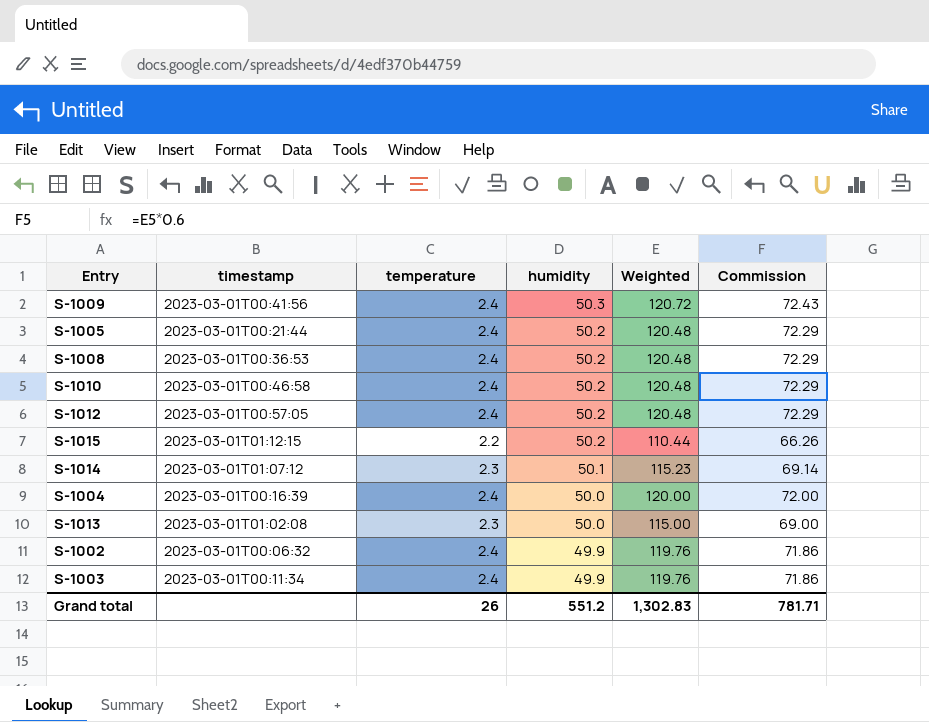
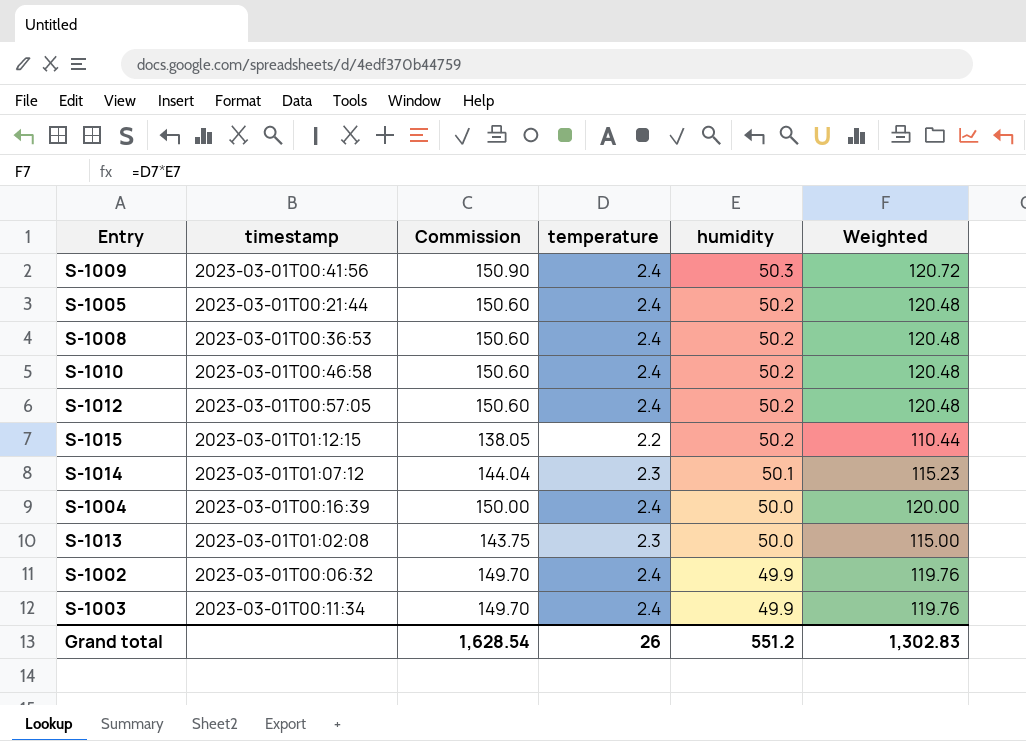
column Commission | formula: [Weighted] * 0.6 -> [Weighted] * 1.25
column Commission | position: 6 -> 3
Grand total | Commission: 781.71 -> 1,628.54

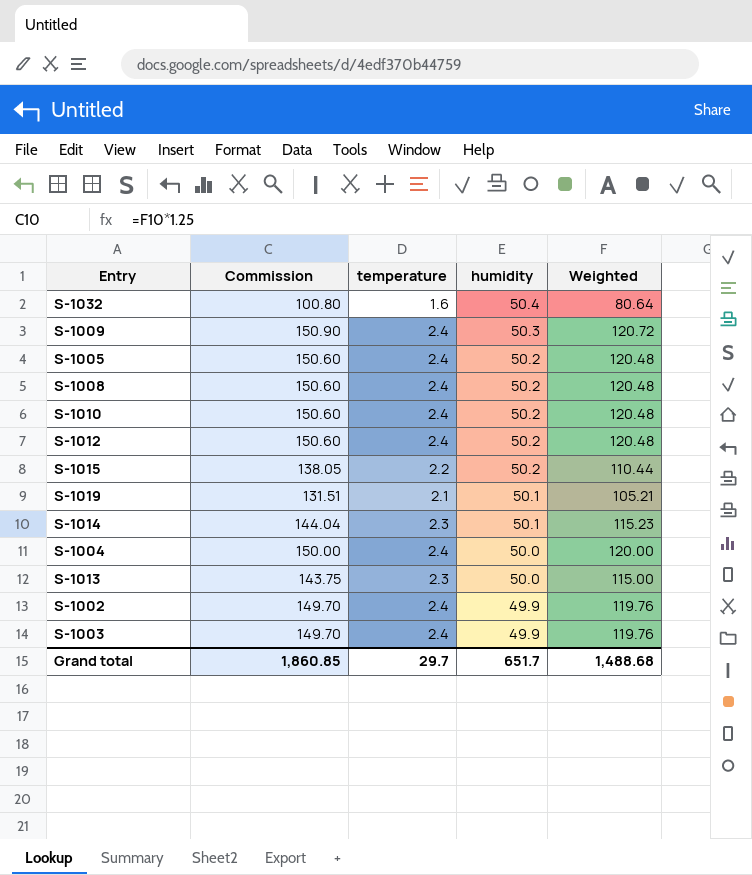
column timestamp | position: 2 -> none
row S-1032: none -> 100.80 | 1.6 | 50.4 | 80.64
row S-1019: none -> 131.51 | 2.1 | 50.1 | 105.21
Grand total | Commission: 1,628.54 -> 1,860.85
Grand total | temperature: 26 -> 29.7
Grand total | humidity: 551.2 -> 651.7
Grand total | Weighted: 1,302.83 -> 1,488.68

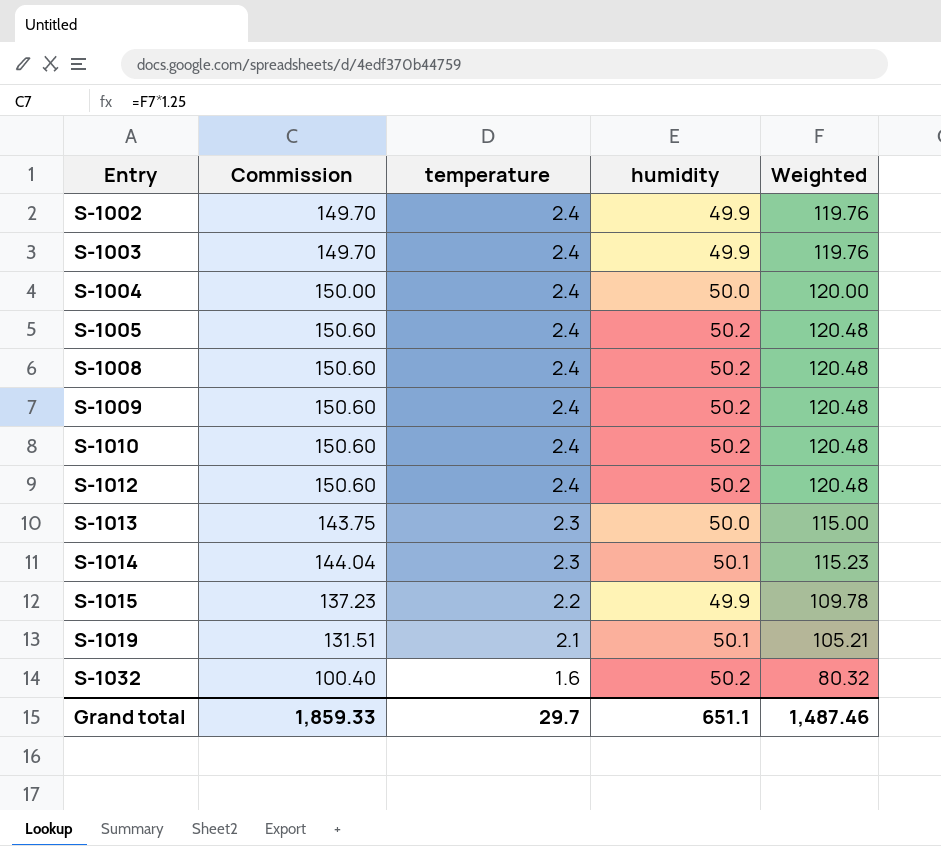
row order: humidity descending -> Entry ascending
S-1009 | Commission: 150.90 -> 150.60
S-1009 | humidity: 50.3 -> 50.2
S-1009 | Weighted: 120.72 -> 120.48
S-1015 | Commission: 138.05 -> 137.23
S-1015 | humidity: 50.2 -> 49.9
S-1015 | Weighted: 110.44 -> 109.78
S-1032 | Commission: 100.80 -> 100.40
S-1032 | humidity: 50.4 -> 50.2
S-1032 | Weighted: 80.64 -> 80.32
Grand total | Commission: 1,860.85 -> 1,859.33
Grand total | humidity: 651.7 -> 651.1
Grand total | Weighted: 1,488.68 -> 1,487.46

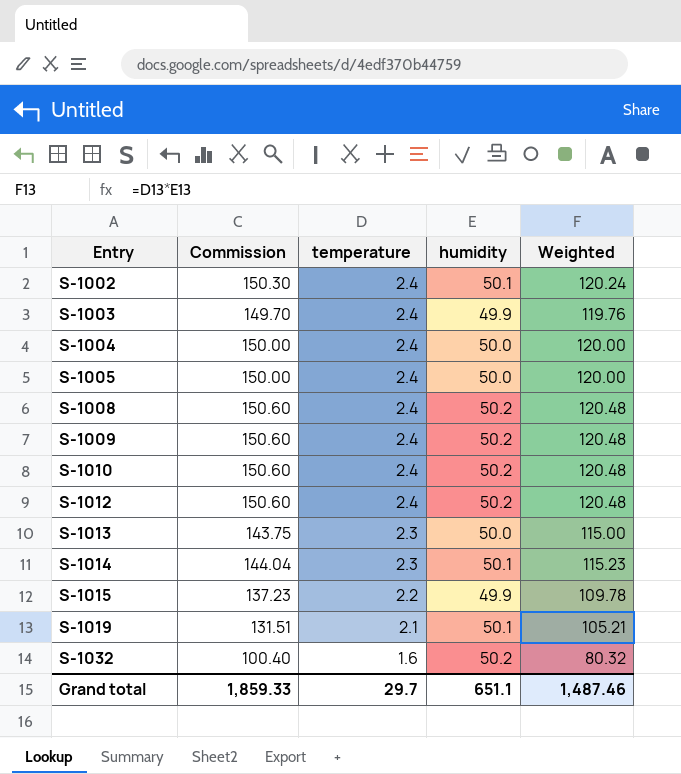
S-1002 | Commission: 149.70 -> 150.30
S-1002 | humidity: 49.9 -> 50.1
S-1002 | Weighted: 119.76 -> 120.24
S-1005 | Commission: 150.60 -> 150.00
S-1005 | humidity: 50.2 -> 50.0
S-1005 | Weighted: 120.48 -> 120.00

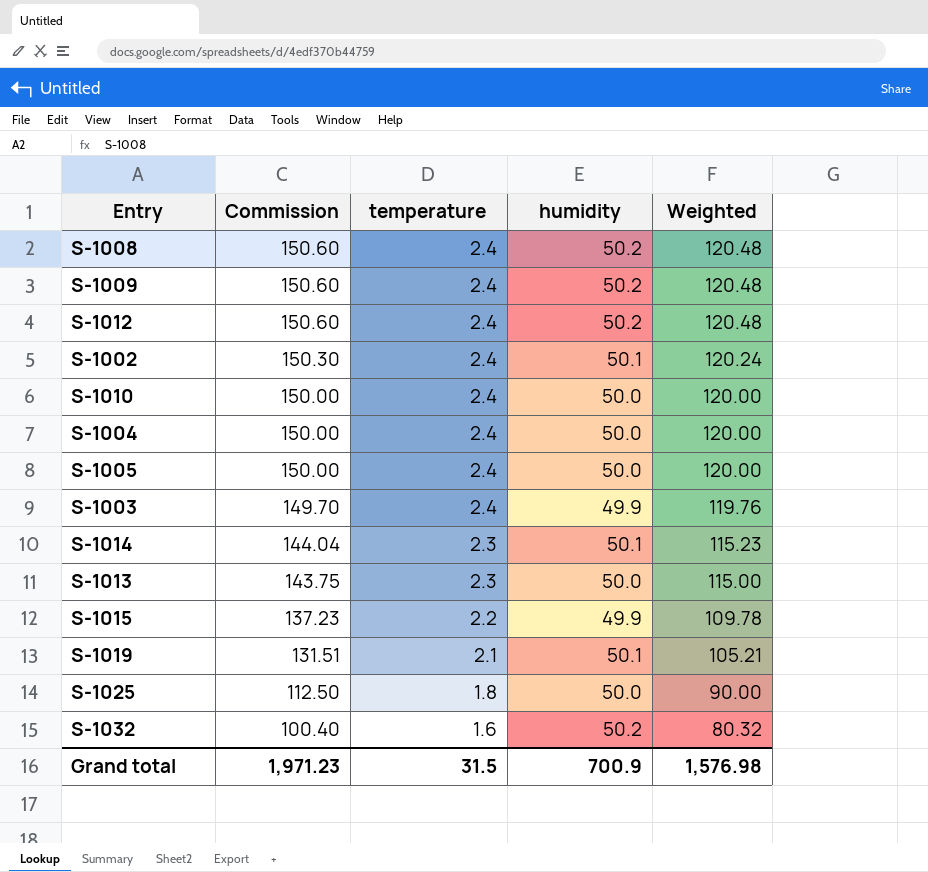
row order: Entry ascending -> Commission descending
S-1010 | Commission: 150.60 -> 150.00
S-1010 | humidity: 50.2 -> 50.0
S-1010 | Weighted: 120.48 -> 120.00
row S-1025: none -> 112.50 | 1.8 | 50.0 | 90.00
Grand total | Commission: 1,859.33 -> 1,971.23
Grand total | temperature: 29.7 -> 31.5
Grand total | humidity: 651.1 -> 700.9
Grand total | Weighted: 1,487.46 -> 1,576.98

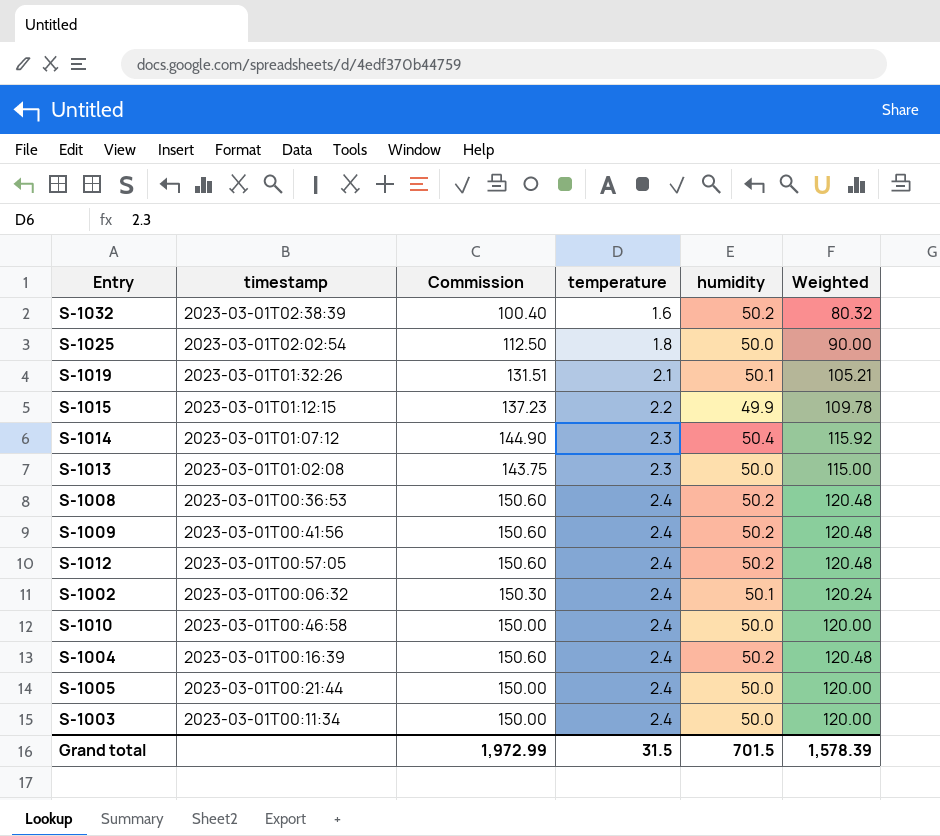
row order: Commission descending -> temperature ascending
column timestamp | position: none -> 2
S-1014 | Commission: 144.04 -> 144.90
S-1014 | humidity: 50.1 -> 50.4
S-1014 | Weighted: 115.23 -> 115.92
S-1004 | Commission: 150.00 -> 150.60
S-1004 | humidity: 50.0 -> 50.2
S-1004 | Weighted: 120.00 -> 120.48
S-1003 | Commission: 149.70 -> 150.00
S-1003 | humidity: 49.9 -> 50.0
S-1003 | Weighted: 119.76 -> 120.00
Grand total | Commission: 1,971.23 -> 1,972.99
Grand total | humidity: 700.9 -> 701.5
Grand total | Weighted: 1,576.98 -> 1,578.39

